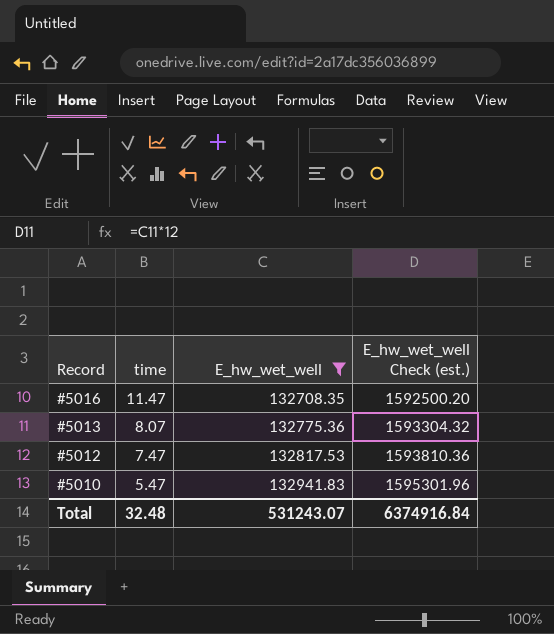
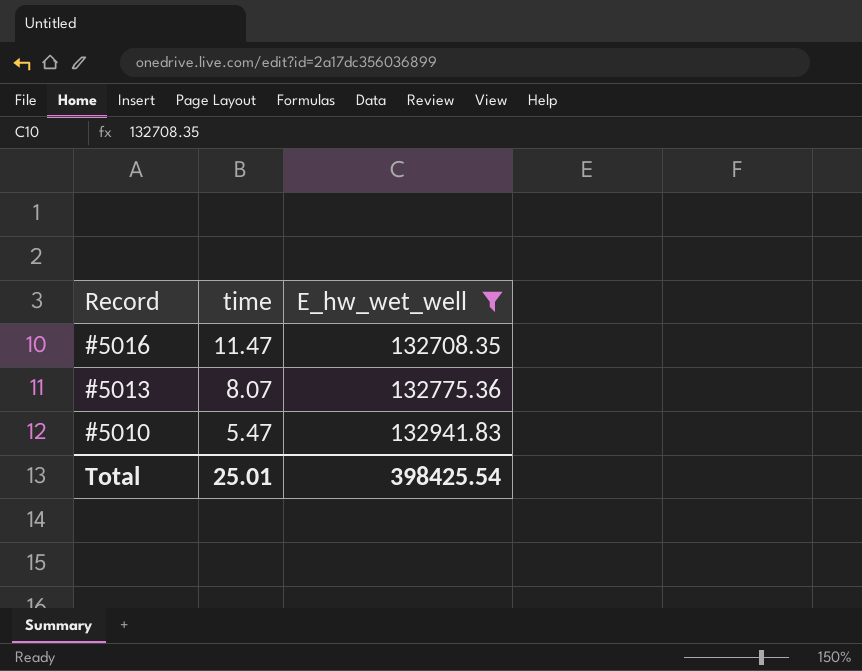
column E_hw_wet_well Check (est.) | formula: [E_hw_wet_well] * 12 -> none
row #5012: 7.47 | 132817.53 | 1593810.36 -> none
Total | time: 32.48 -> 25.01
Total | E_hw_wet_well: 531243.07 -> 398425.54

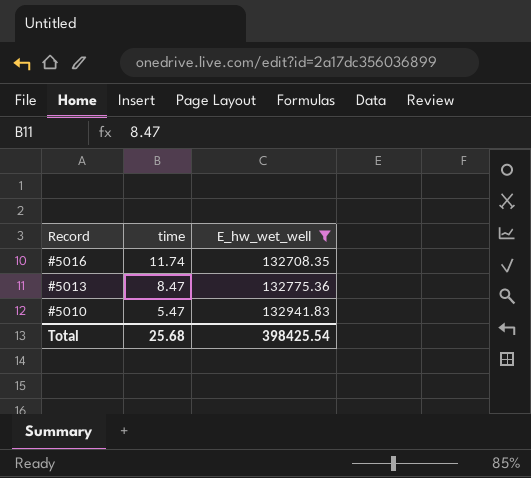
#5016 | time: 11.47 -> 11.74
#5013 | time: 8.07 -> 8.47
Total | time: 25.01 -> 25.68

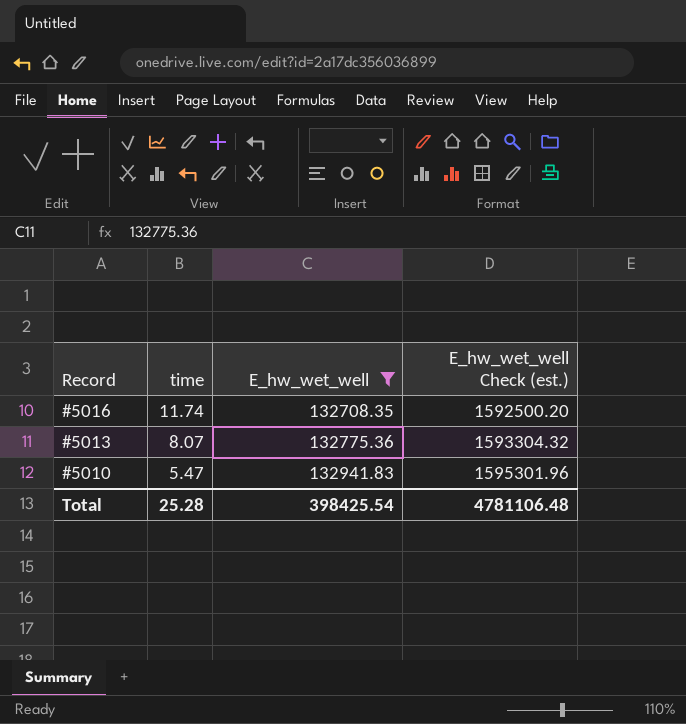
column E_hw_wet_well Check (est.) | formula: none -> [E_hw_wet_well] * 12
#5013 | time: 8.47 -> 8.07
Total | time: 25.68 -> 25.28

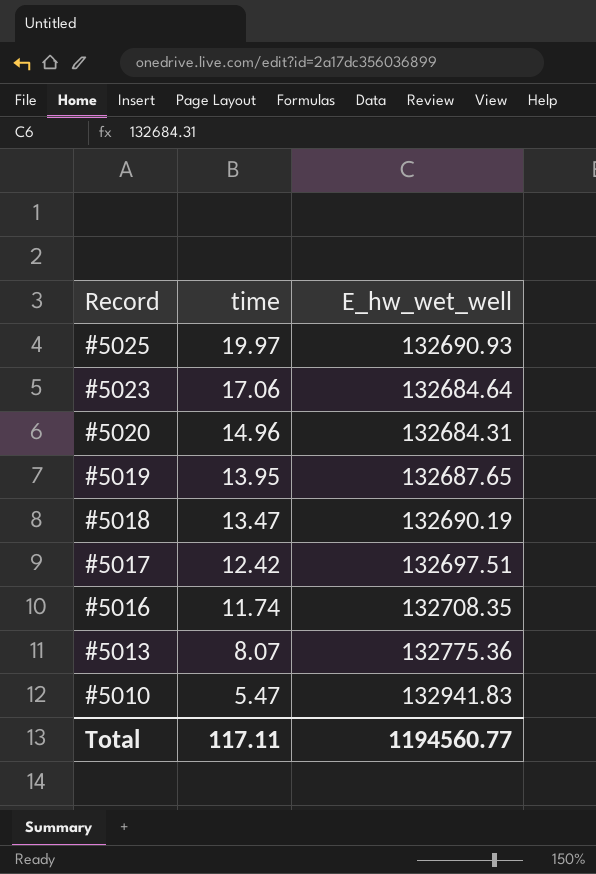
filter: E_hw_wet_well >= 132708.35 -> none
column E_hw_wet_well Check (est.) | formula: [E_hw_wet_well] * 12 -> none
Total | time: 25.28 -> 117.11
Total | E_hw_wet_well: 398425.54 -> 1194560.77

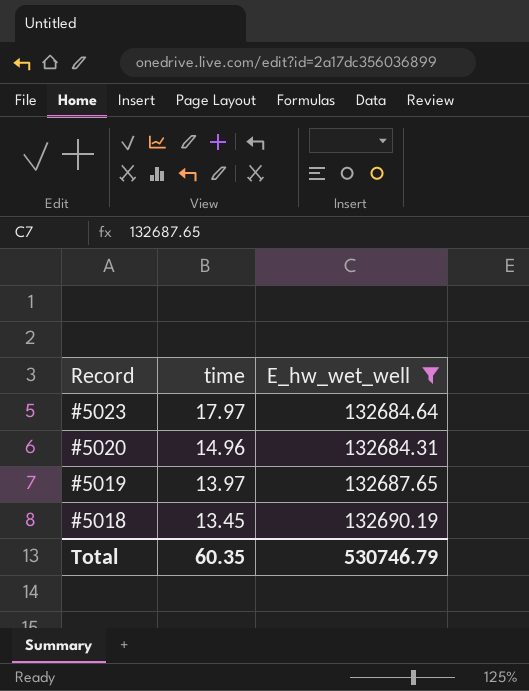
filter: none -> E_hw_wet_well <= 132690.19
#5023 | time: 17.06 -> 17.97
#5019 | time: 13.95 -> 13.97
#5018 | time: 13.47 -> 13.45
Total | time: 117.11 -> 60.35
Total | E_hw_wet_well: 1194560.77 -> 530746.79

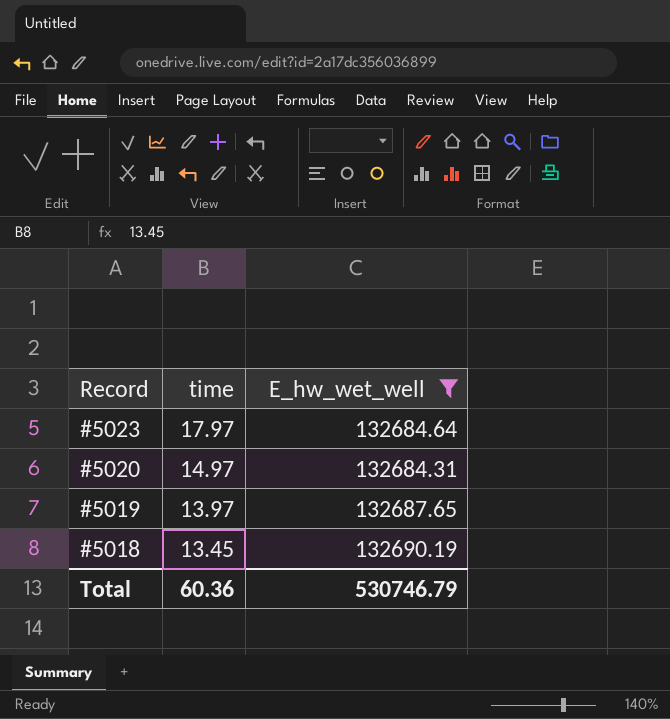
#5020 | time: 14.96 -> 14.97
Total | time: 60.35 -> 60.36

